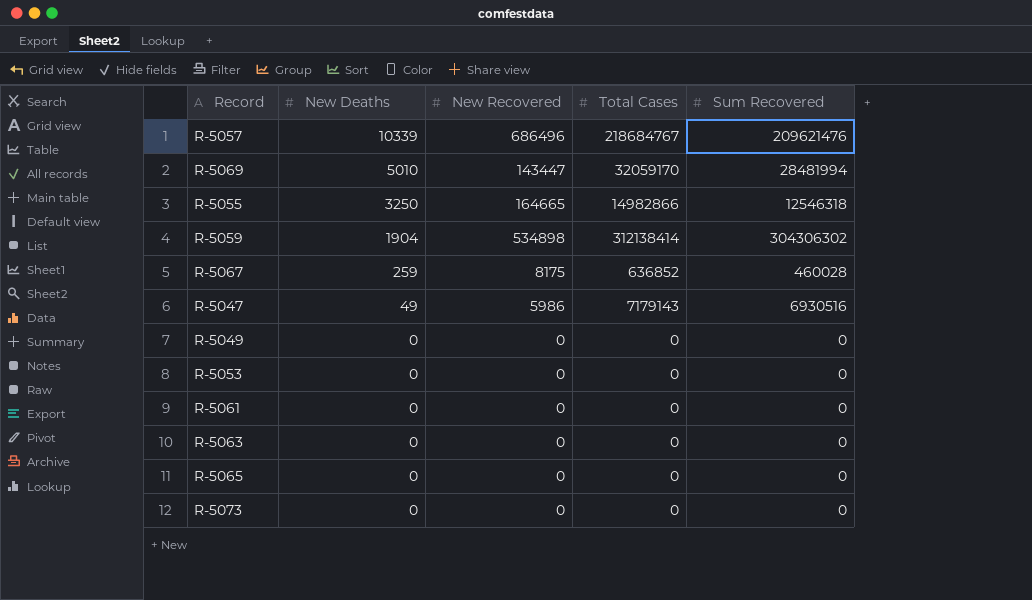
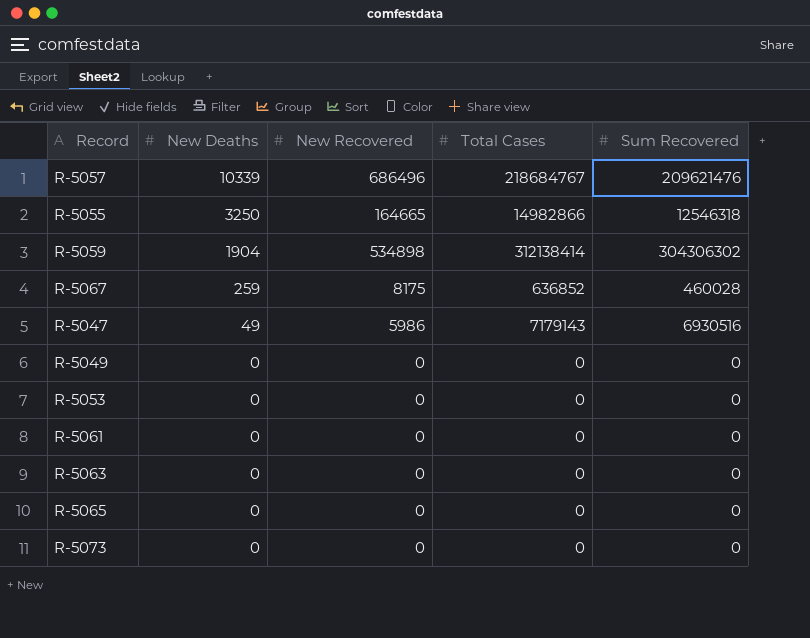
row R-5069: 5010 | 143447 | 32059170 | 28481994 -> none

